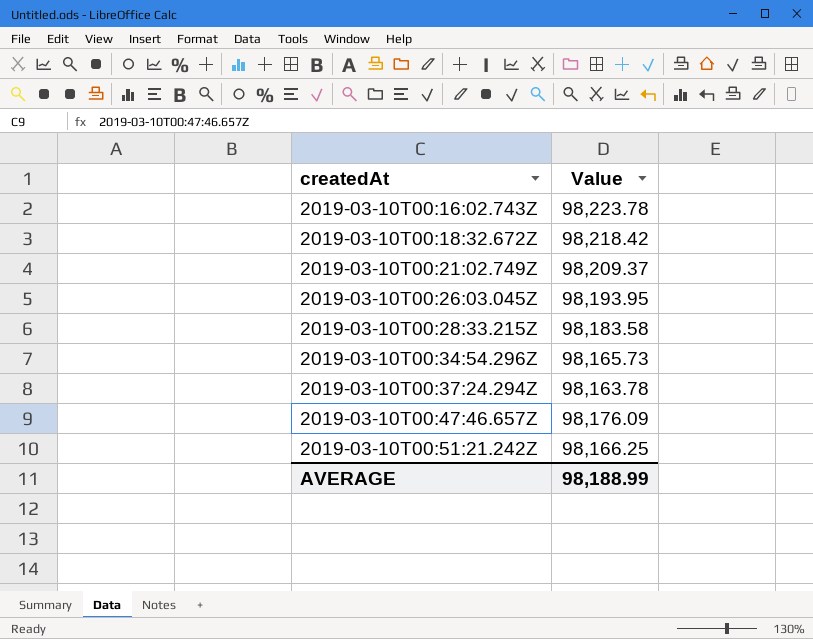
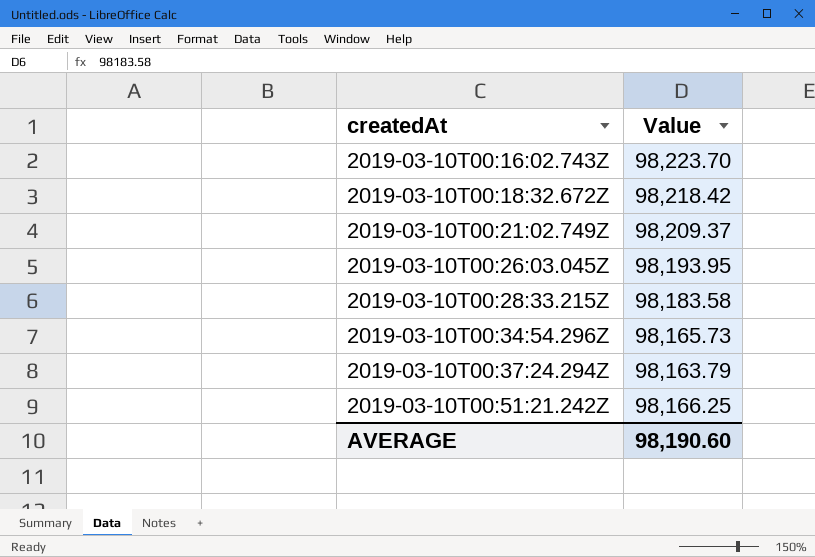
row 2019-03-10T00:47:46.657Z: 98,176.09 -> none
2019-03-10T00:16:02.743Z | Value: 98,223.78 -> 98,223.70
2019-03-10T00:37:24.294Z | Value: 98,163.78 -> 98,163.79
AVERAGE | Value: 98,188.99 -> 98,190.60

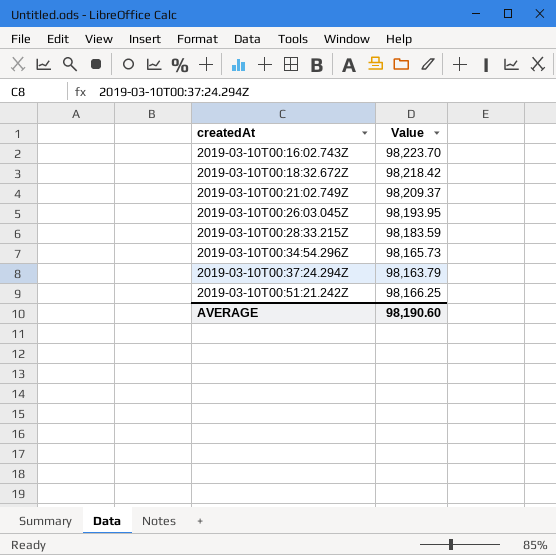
2019-03-10T00:28:33.215Z | Value: 98,183.58 -> 98,183.59

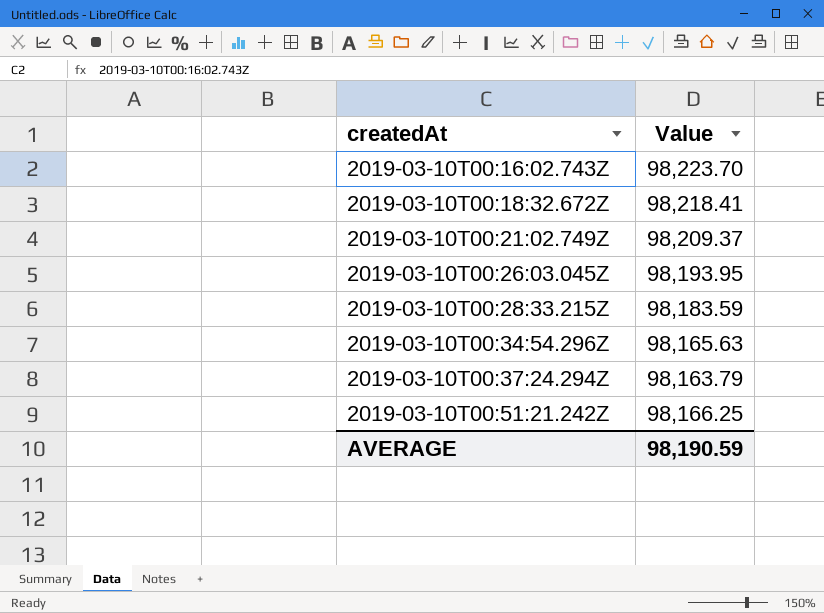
2019-03-10T00:18:32.672Z | Value: 98,218.42 -> 98,218.41
2019-03-10T00:34:54.296Z | Value: 98,165.73 -> 98,165.63
AVERAGE | Value: 98,190.60 -> 98,190.59

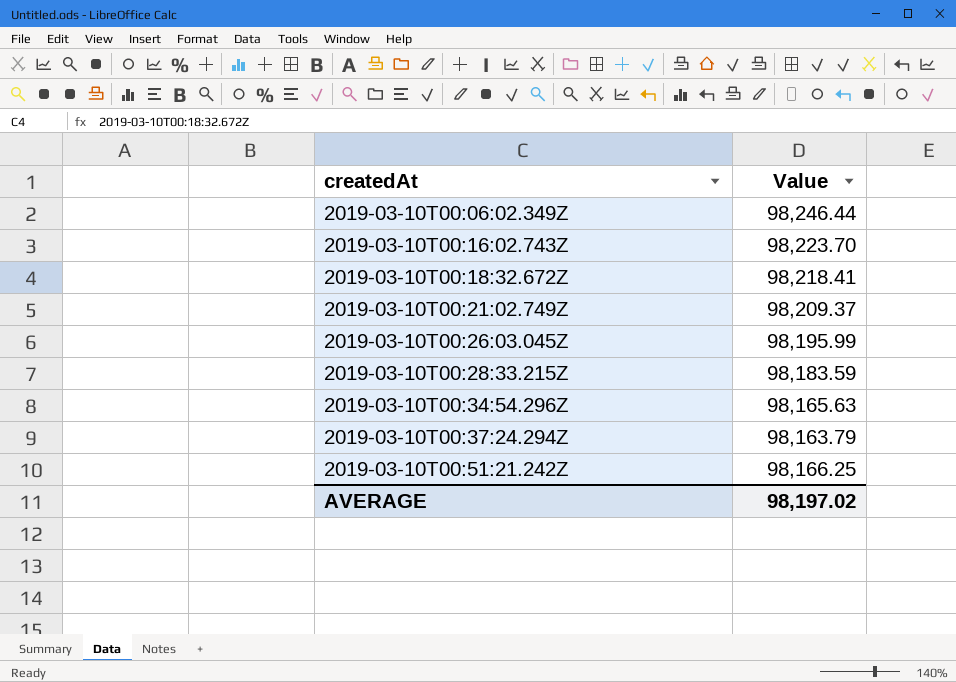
row 2019-03-10T00:06:02.349Z: none -> 98,246.44
2019-03-10T00:26:03.045Z | Value: 98,193.95 -> 98,195.99
AVERAGE | Value: 98,190.59 -> 98,197.02

